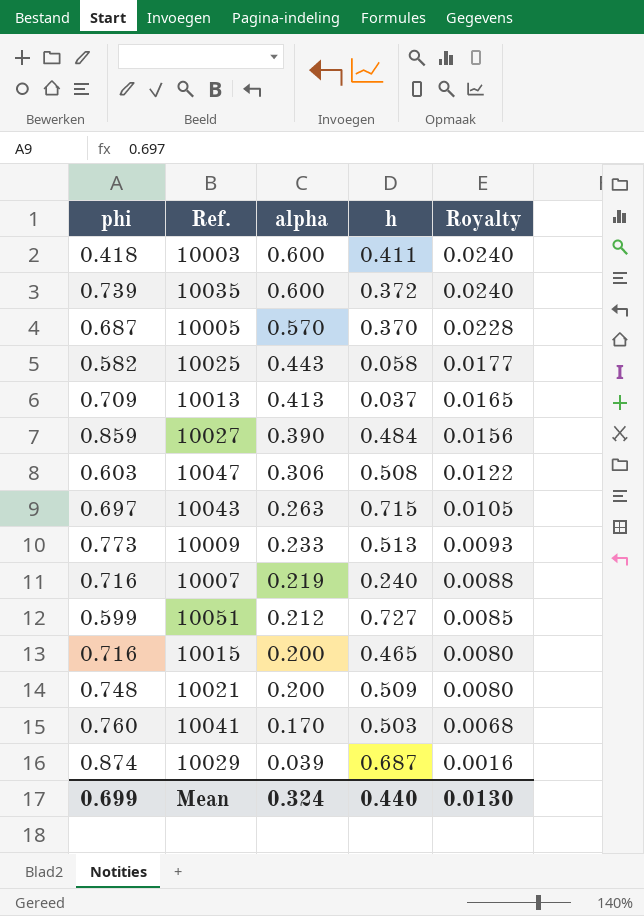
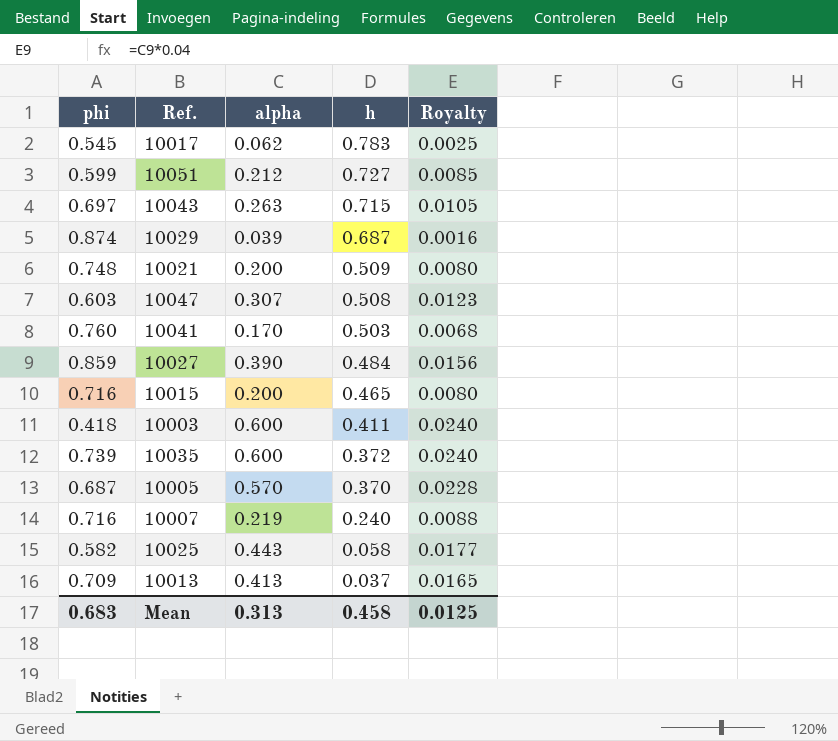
row order: alpha descending -> h descending
row 10009: 0.773 | 0.233 | 0.513 | 0.0093 -> none
row 10017: none -> 0.545 | 0.062 | 0.783 | 0.0025
10047 | alpha: 0.306 -> 0.307
10047 | Royalty: 0.0122 -> 0.0123
Mean | phi: 0.699 -> 0.683
Mean | alpha: 0.324 -> 0.313
Mean | h: 0.440 -> 0.458
Mean | Royalty: 0.0130 -> 0.0125

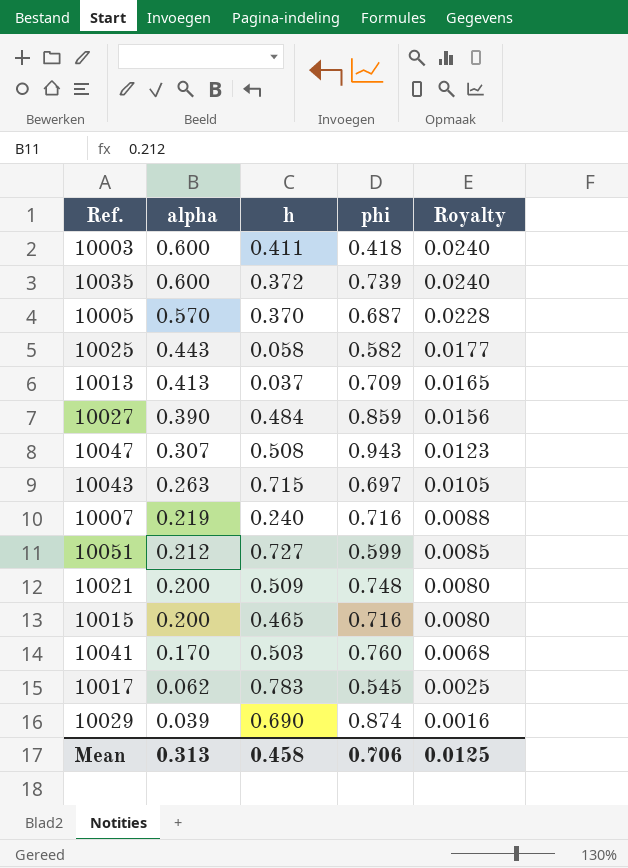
row order: h descending -> alpha descending
column phi | position: 1 -> 4
10047 | phi: 0.603 -> 0.943
10029 | h: 0.687 -> 0.690
Mean | phi: 0.683 -> 0.706

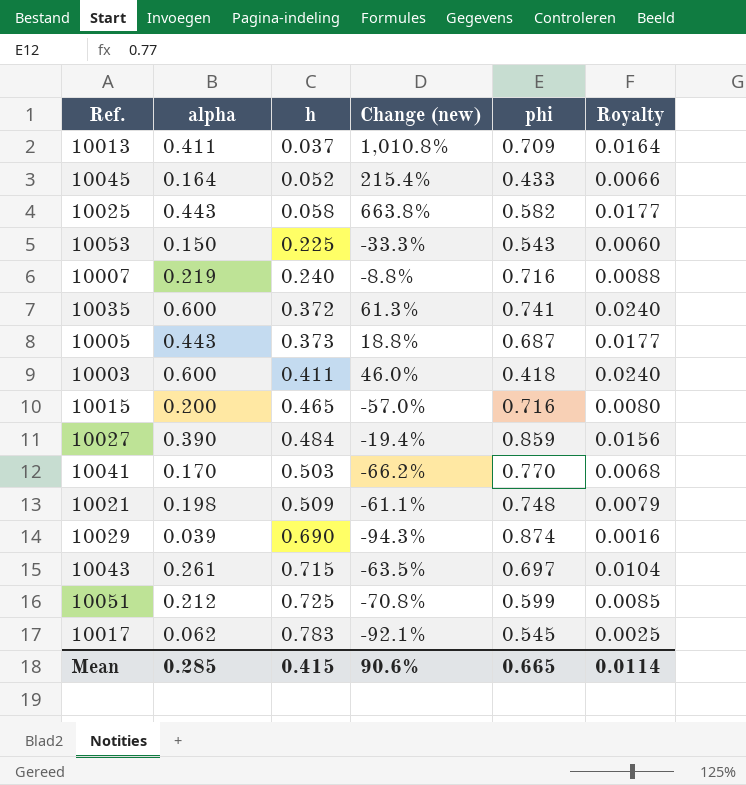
row order: alpha descending -> h ascending
column Change (new) | formula: none -> ([alpha] - [h]) / [h]
row 10047: 0.307 | 0.508 | 0.943 | 0.0123 -> none
10013 | alpha: 0.413 -> 0.411
10013 | Royalty: 0.0165 -> 0.0164
row 10045: none -> 0.164 | 0.052 | 215.4% | 0.433 | 0.0066
row 10053: none -> 0.150 | 0.225 | -33.3% | 0.543 | 0.0060
10035 | phi: 0.739 -> 0.741
10005 | alpha: 0.570 -> 0.443
10005 | h: 0.370 -> 0.373
10005 | Royalty: 0.0228 -> 0.0177
10041 | phi: 0.760 -> 0.770
10021 | alpha: 0.200 -> 0.198
10021 | Royalty: 0.0080 -> 0.0079
10043 | alpha: 0.263 -> 0.261
10043 | Royalty: 0.0105 -> 0.0104
10051 | h: 0.727 -> 0.725
Mean | alpha: 0.313 -> 0.285
Mean | h: 0.458 -> 0.415
Mean | phi: 0.706 -> 0.665
Mean | Royalty: 0.0125 -> 0.0114

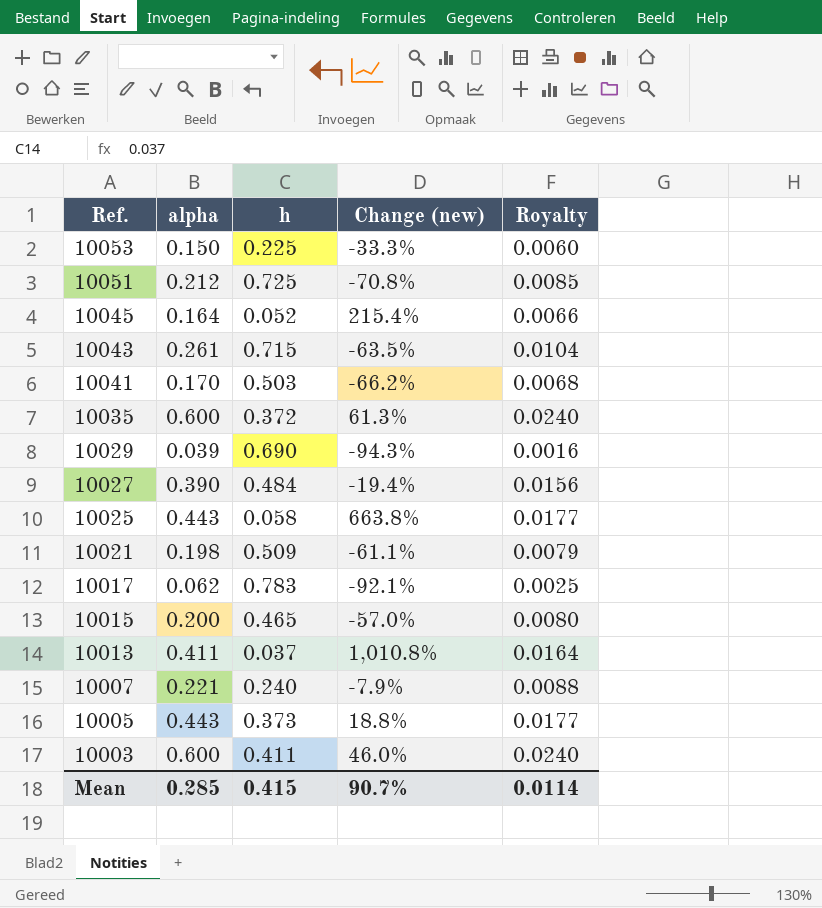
row order: h ascending -> Ref. descending
column phi | position: 5 -> none
10007 | alpha: 0.219 -> 0.221
10007 | Change (new): -8.8% -> -7.9%
Mean | Change (new): 90.6% -> 90.7%

